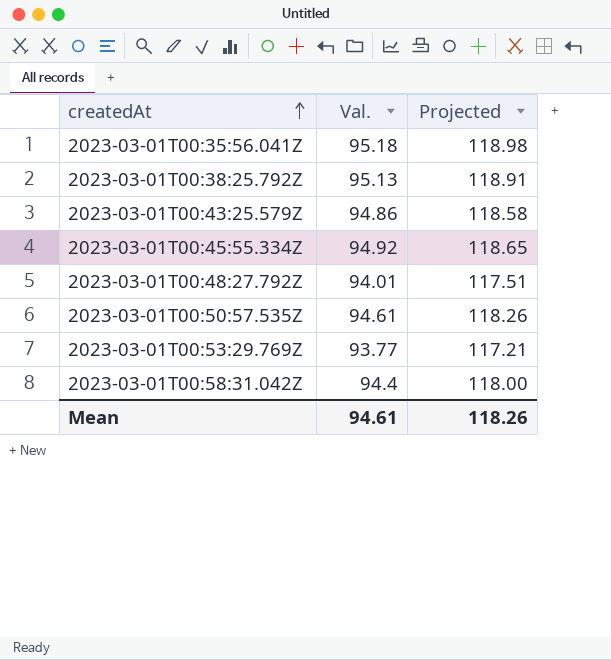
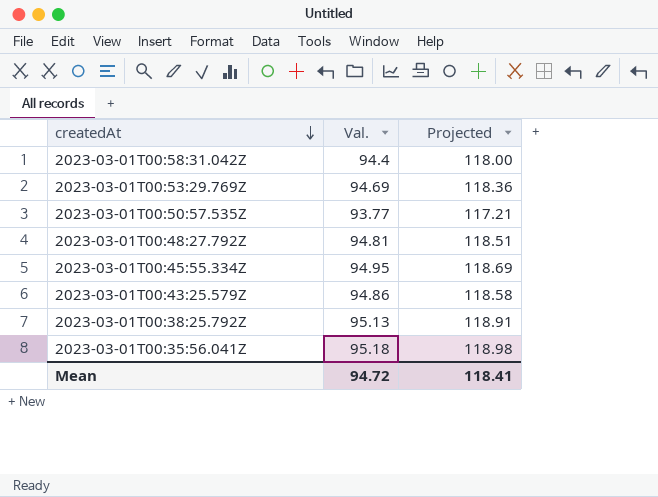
row order: createdAt ascending -> createdAt descending
2023-03-01T00:53:29.769Z | Val.: 93.77 -> 94.69
2023-03-01T00:53:29.769Z | Projected: 117.21 -> 118.36
2023-03-01T00:50:57.535Z | Val.: 94.61 -> 93.77
2023-03-01T00:50:57.535Z | Projected: 118.26 -> 117.21
2023-03-01T00:48:27.792Z | Val.: 94.01 -> 94.81
2023-03-01T00:48:27.792Z | Projected: 117.51 -> 118.51
2023-03-01T00:45:55.334Z | Val.: 94.92 -> 94.95
2023-03-01T00:45:55.334Z | Projected: 118.65 -> 118.69
Mean | Val.: 94.61 -> 94.72
Mean | Projected: 118.26 -> 118.41

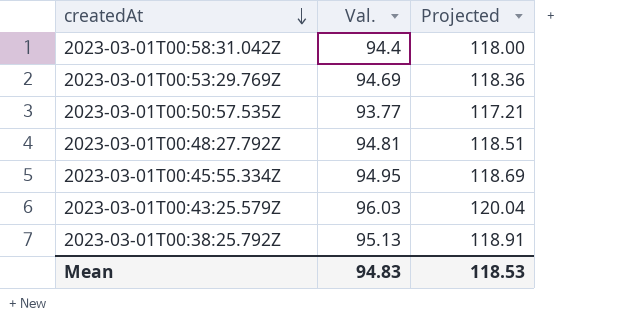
row 2023-03-01T00:35:56.041Z: 95.18 | 118.98 -> none
2023-03-01T00:43:25.579Z | Val.: 94.86 -> 96.03
2023-03-01T00:43:25.579Z | Projected: 118.58 -> 120.04
Mean | Val.: 94.72 -> 94.83
Mean | Projected: 118.41 -> 118.53

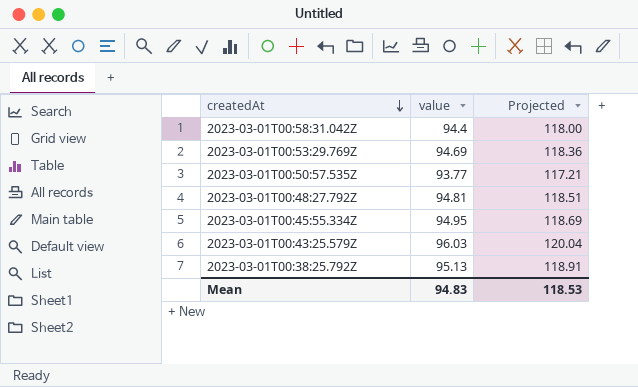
column name: Val. -> value

